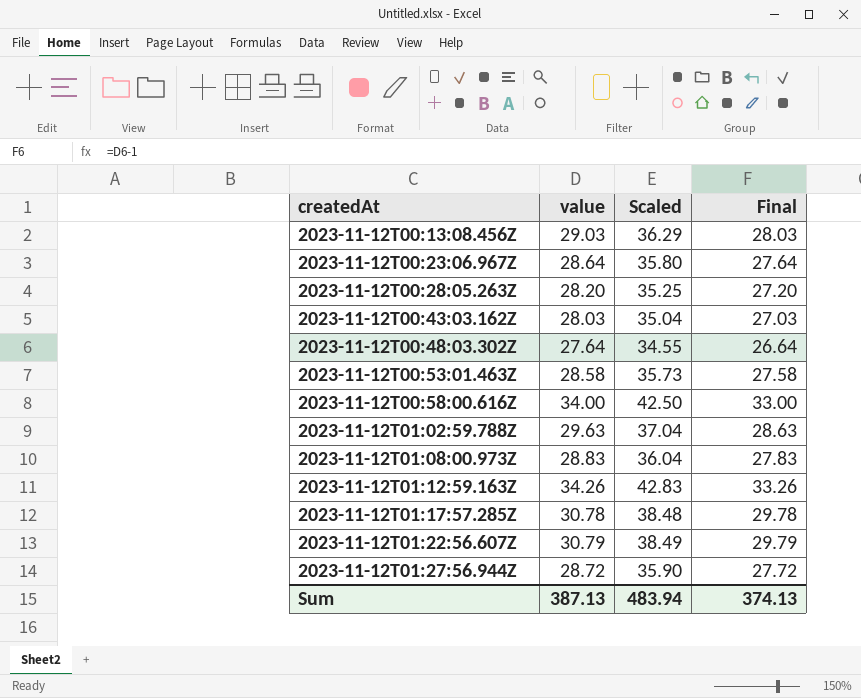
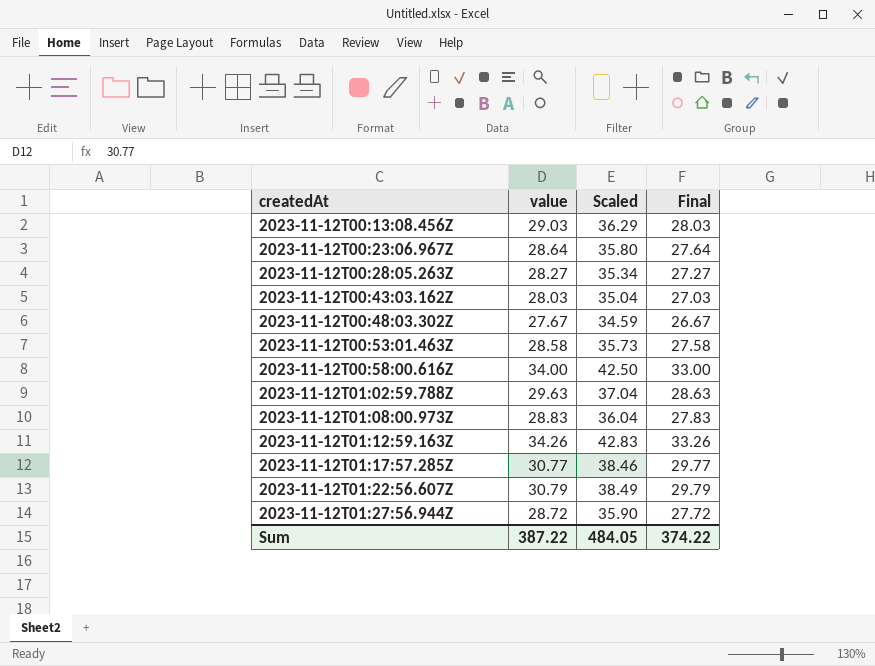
2023-11-12T00:28:05.263Z | value: 28.20 -> 28.27
2023-11-12T00:28:05.263Z | Scaled: 35.25 -> 35.34
2023-11-12T00:28:05.263Z | Final: 27.20 -> 27.27
2023-11-12T00:48:03.302Z | value: 27.64 -> 27.67
2023-11-12T00:48:03.302Z | Scaled: 34.55 -> 34.59
2023-11-12T00:48:03.302Z | Final: 26.64 -> 26.67
2023-11-12T01:17:57.285Z | value: 30.78 -> 30.77
2023-11-12T01:17:57.285Z | Scaled: 38.48 -> 38.46
2023-11-12T01:17:57.285Z | Final: 29.78 -> 29.77
Sum | value: 387.13 -> 387.22
Sum | Scaled: 483.94 -> 484.05
Sum | Final: 374.13 -> 374.22

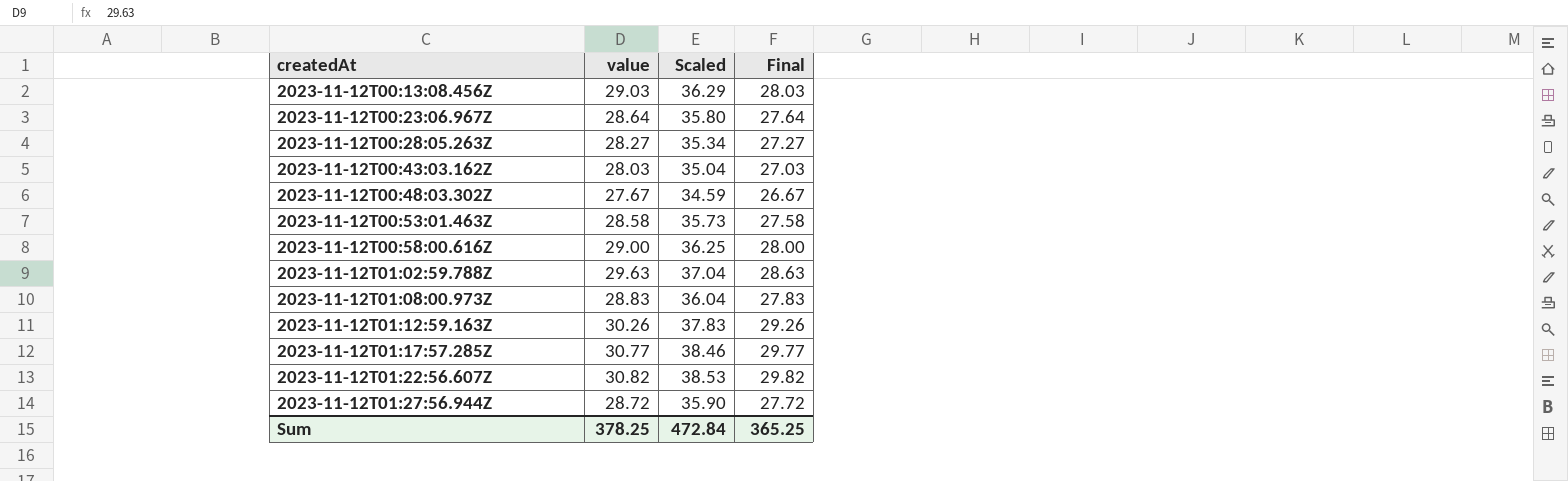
2023-11-12T00:58:00.616Z | value: 34.00 -> 29.00
2023-11-12T00:58:00.616Z | Scaled: 42.50 -> 36.25
2023-11-12T00:58:00.616Z | Final: 33.00 -> 28.00
2023-11-12T01:12:59.163Z | value: 34.26 -> 30.26
2023-11-12T01:12:59.163Z | Scaled: 42.83 -> 37.83
2023-11-12T01:12:59.163Z | Final: 33.26 -> 29.26
2023-11-12T01:22:56.607Z | value: 30.79 -> 30.82
2023-11-12T01:22:56.607Z | Scaled: 38.49 -> 38.53
2023-11-12T01:22:56.607Z | Final: 29.79 -> 29.82
Sum | value: 387.22 -> 378.25
Sum | Scaled: 484.05 -> 472.84
Sum | Final: 374.22 -> 365.25

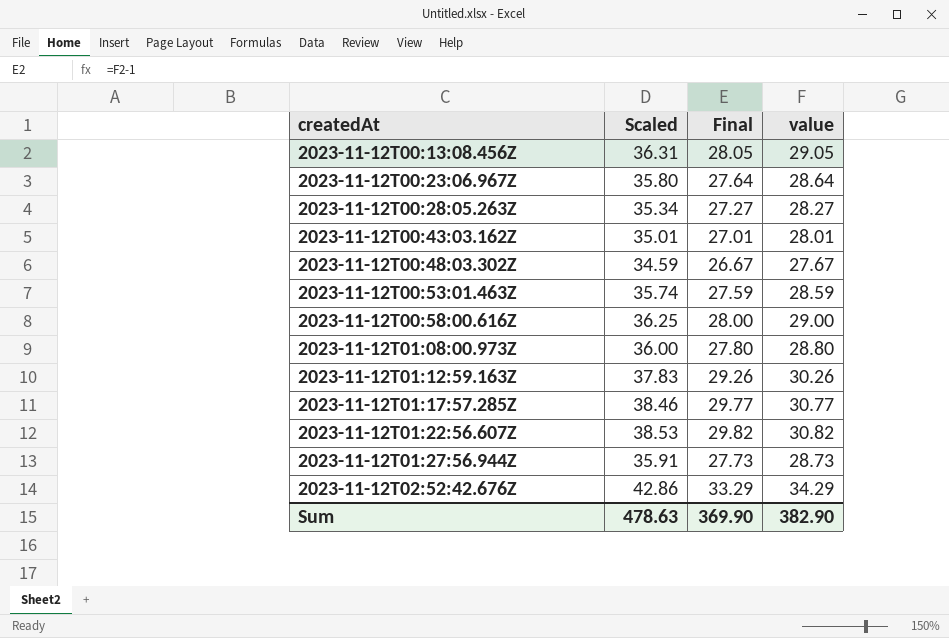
column value | position: 2 -> 4
row 2023-11-12T01:02:59.788Z: 29.63 | 37.04 | 28.63 -> none
2023-11-12T00:13:08.456Z | Scaled: 36.29 -> 36.31
2023-11-12T00:13:08.456Z | Final: 28.03 -> 28.05
2023-11-12T00:13:08.456Z | value: 29.03 -> 29.05
2023-11-12T00:43:03.162Z | Scaled: 35.04 -> 35.01
2023-11-12T00:43:03.162Z | Final: 27.03 -> 27.01
2023-11-12T00:43:03.162Z | value: 28.03 -> 28.01
2023-11-12T00:53:01.463Z | Scaled: 35.73 -> 35.74
2023-11-12T00:53:01.463Z | Final: 27.58 -> 27.59
2023-11-12T00:53:01.463Z | value: 28.58 -> 28.59
2023-11-12T01:08:00.973Z | Scaled: 36.04 -> 36.00
2023-11-12T01:08:00.973Z | Final: 27.83 -> 27.80
2023-11-12T01:08:00.973Z | value: 28.83 -> 28.80
2023-11-12T01:27:56.944Z | Scaled: 35.90 -> 35.91
2023-11-12T01:27:56.944Z | Final: 27.72 -> 27.73
2023-11-12T01:27:56.944Z | value: 28.72 -> 28.73
row 2023-11-12T02:52:42.676Z: none -> 42.86 | 33.29 | 34.29
Sum | Scaled: 472.84 -> 478.63
Sum | Final: 365.25 -> 369.90
Sum | value: 378.25 -> 382.90

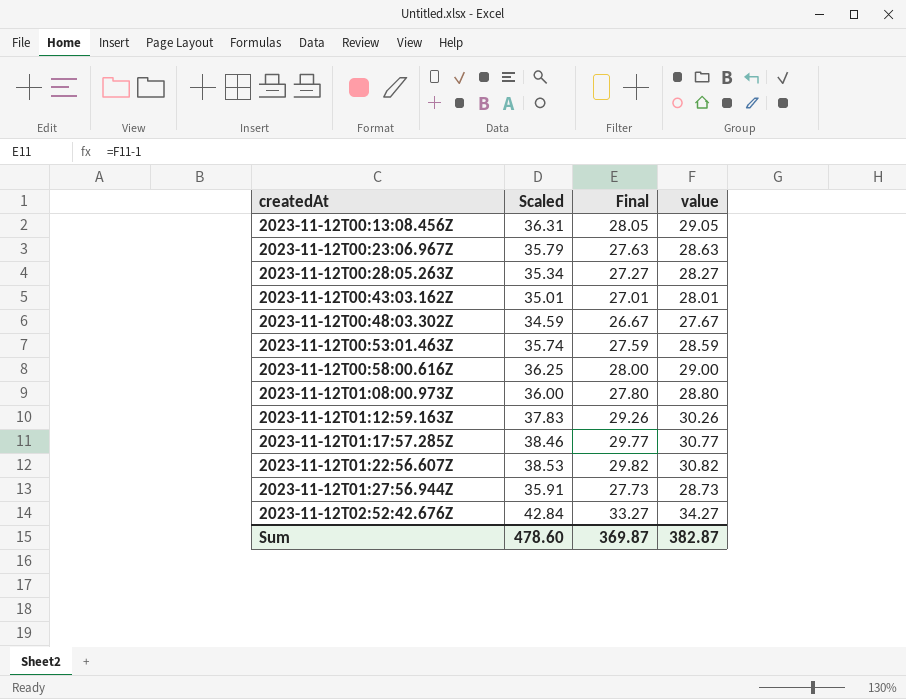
2023-11-12T00:23:06.967Z | Scaled: 35.80 -> 35.79
2023-11-12T00:23:06.967Z | Final: 27.64 -> 27.63
2023-11-12T00:23:06.967Z | value: 28.64 -> 28.63
2023-11-12T02:52:42.676Z | Scaled: 42.86 -> 42.84
2023-11-12T02:52:42.676Z | Final: 33.29 -> 33.27
2023-11-12T02:52:42.676Z | value: 34.29 -> 34.27
Sum | Scaled: 478.63 -> 478.60
Sum | Final: 369.90 -> 369.87
Sum | value: 382.90 -> 382.87

